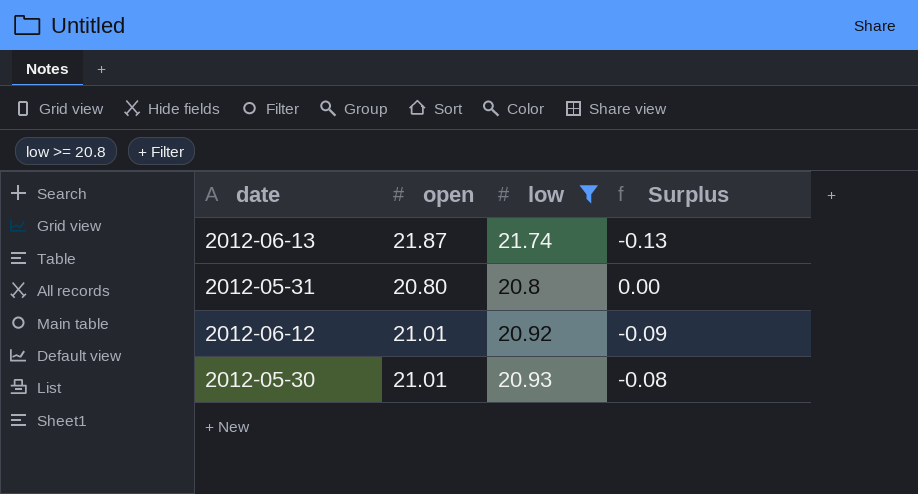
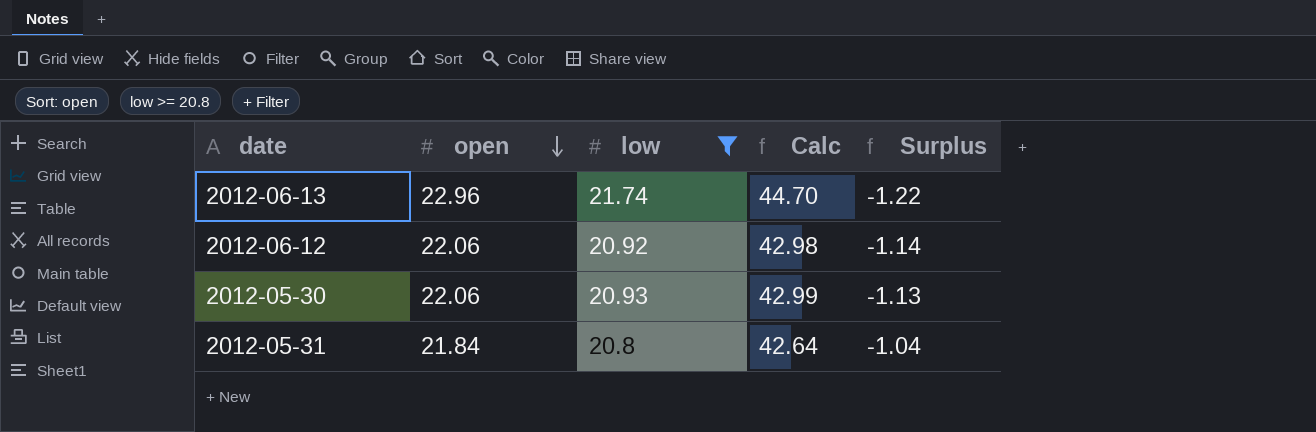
row order: none -> open descending
column Calc | formula: none -> [open] + [low]
2012-06-13 | open: 21.87 -> 22.96
2012-06-13 | Surplus: -0.13 -> -1.22
2012-06-12 | open: 21.01 -> 22.06
2012-06-12 | Surplus: -0.09 -> -1.14
2012-05-30 | open: 21.01 -> 22.06
2012-05-30 | Surplus: -0.08 -> -1.13
2012-05-31 | open: 20.80 -> 21.84
2012-05-31 | Surplus: 0.00 -> -1.04

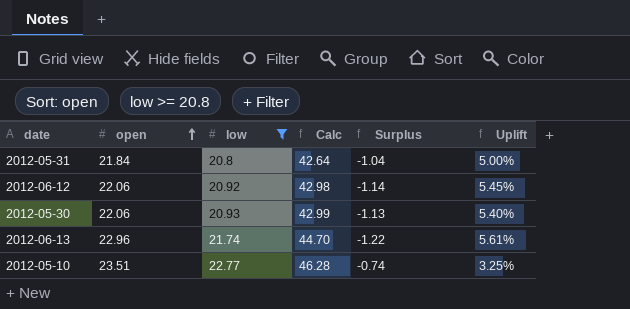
row order: open descending -> open ascending
column Uplift | formula: none -> ([open] - [low]) / [low]
row 2012-05-10: none -> 23.51 | 22.77 | 46.28 | -0.74 | 3.25%

